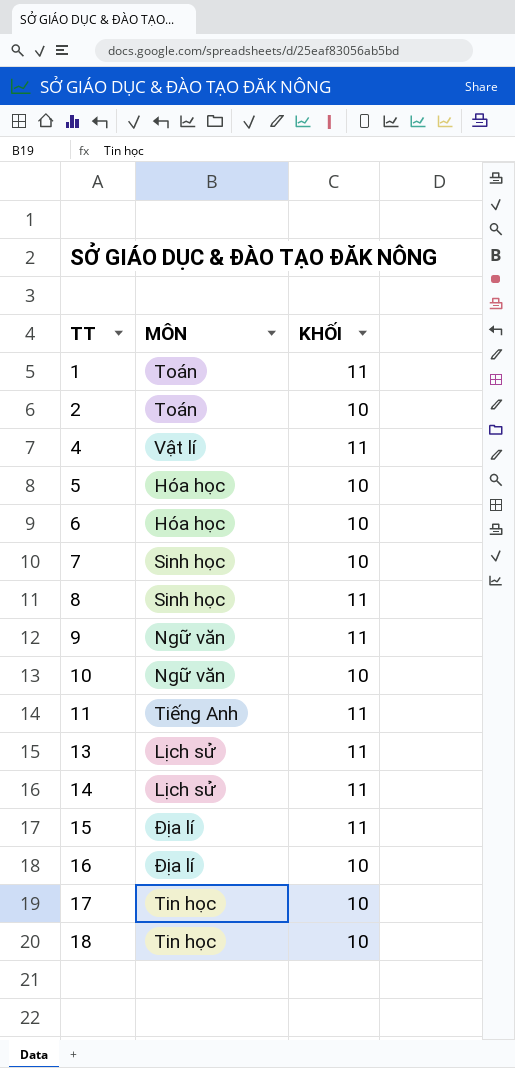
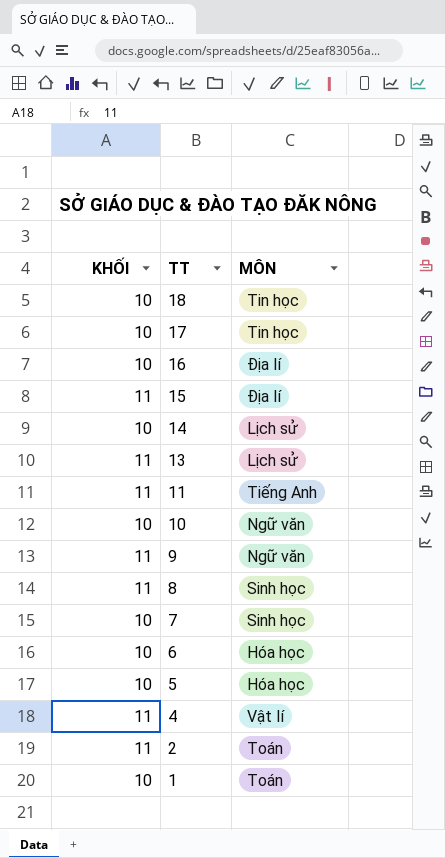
row order: TT ascending -> TT descending
column KHỐI | position: 3 -> 1
14 | KHỐI: 11 -> 10
2 | KHỐI: 10 -> 11
1 | KHỐI: 11 -> 10

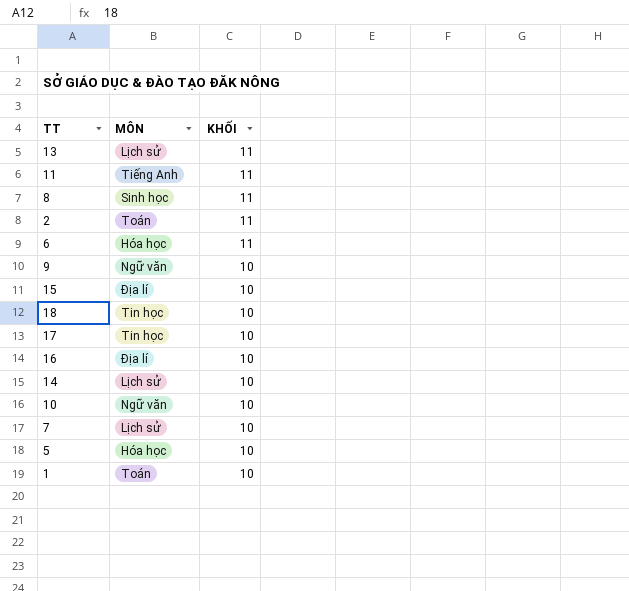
row order: TT descending -> KHỐI descending
column KHỐI | position: 1 -> 3
row 4: 11 | Vật lí -> none
6 | KHỐI: 10 -> 11
9 | KHỐI: 11 -> 10
15 | KHỐI: 11 -> 10
7 | MÔN: Sinh học -> Lịch sử

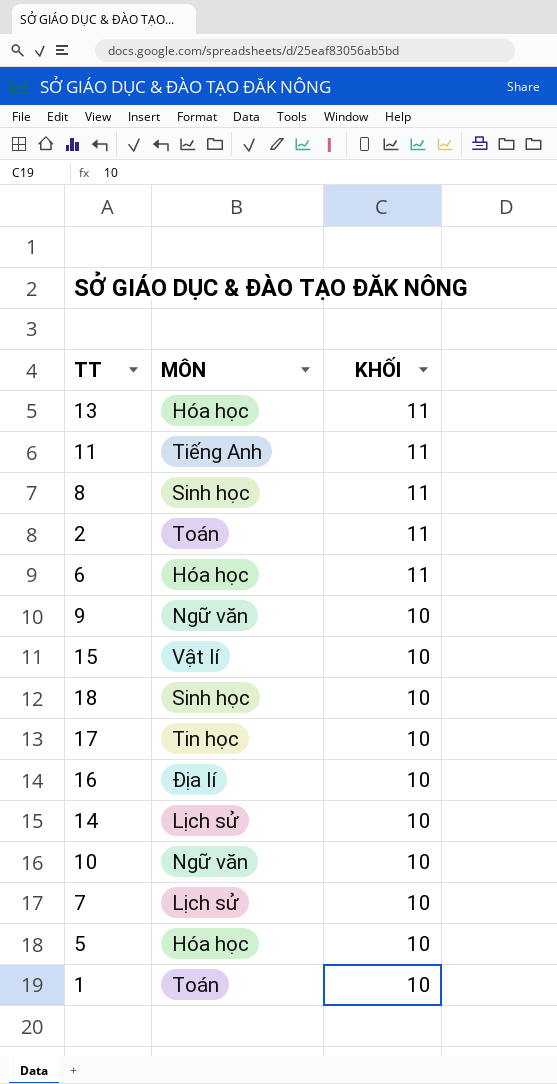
13 | MÔN: Lịch sử -> Hóa học
15 | MÔN: Địa lí -> Vật lí
18 | MÔN: Tin học -> Sinh học

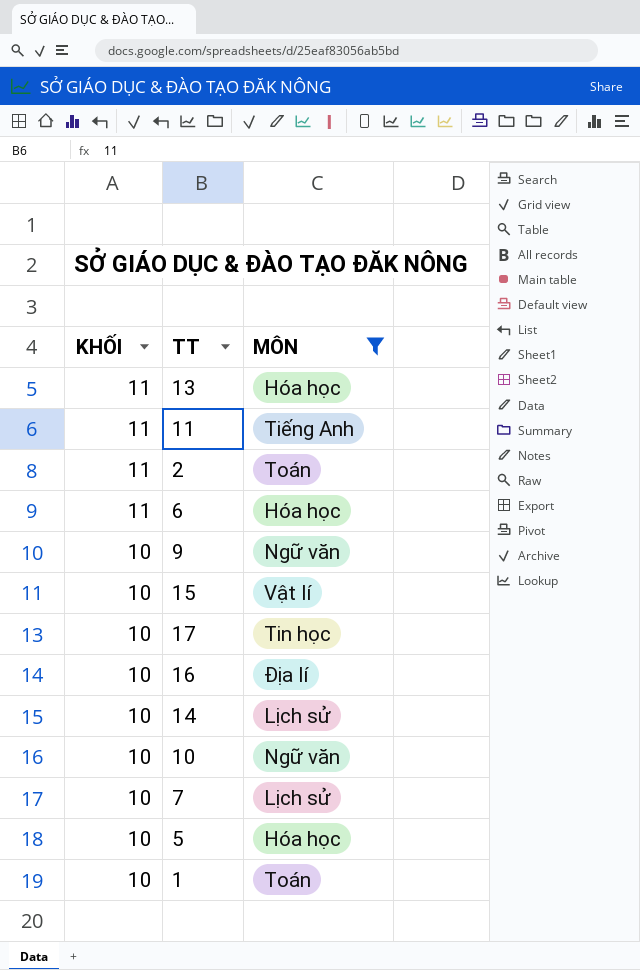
filter: none -> MÔN != Sinh học
column KHỐI | position: 3 -> 1

